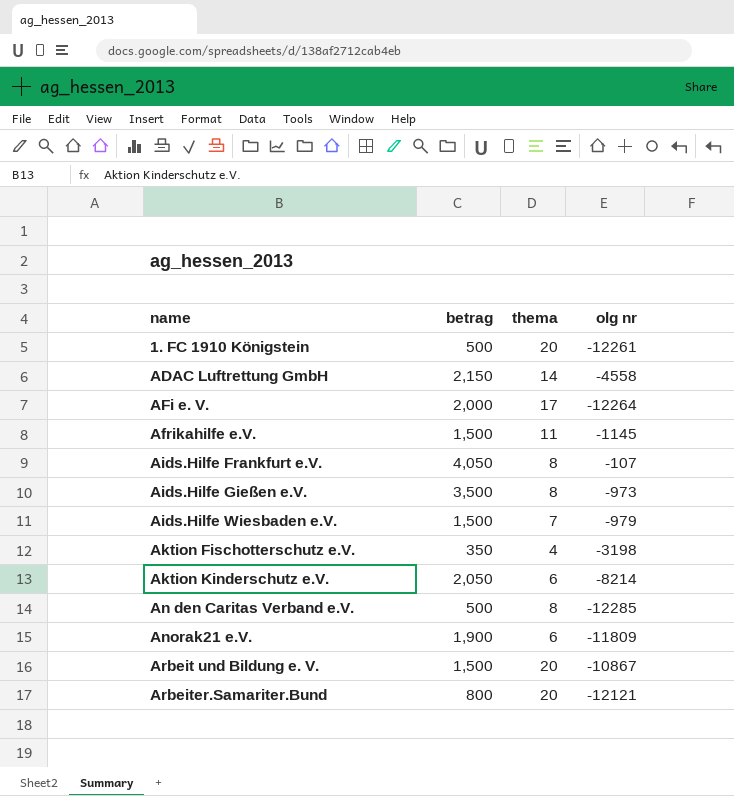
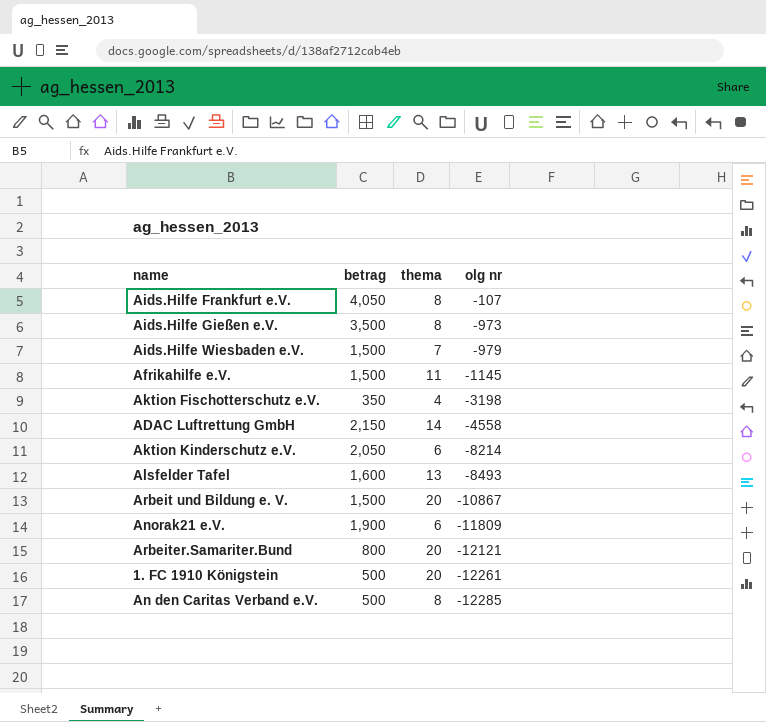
row order: name ascending -> olg nr descending
row AFi e. V.: 2,000 | 17 | -12264 -> none
row Alsfelder Tafel: none -> 1,600 | 13 | -8493

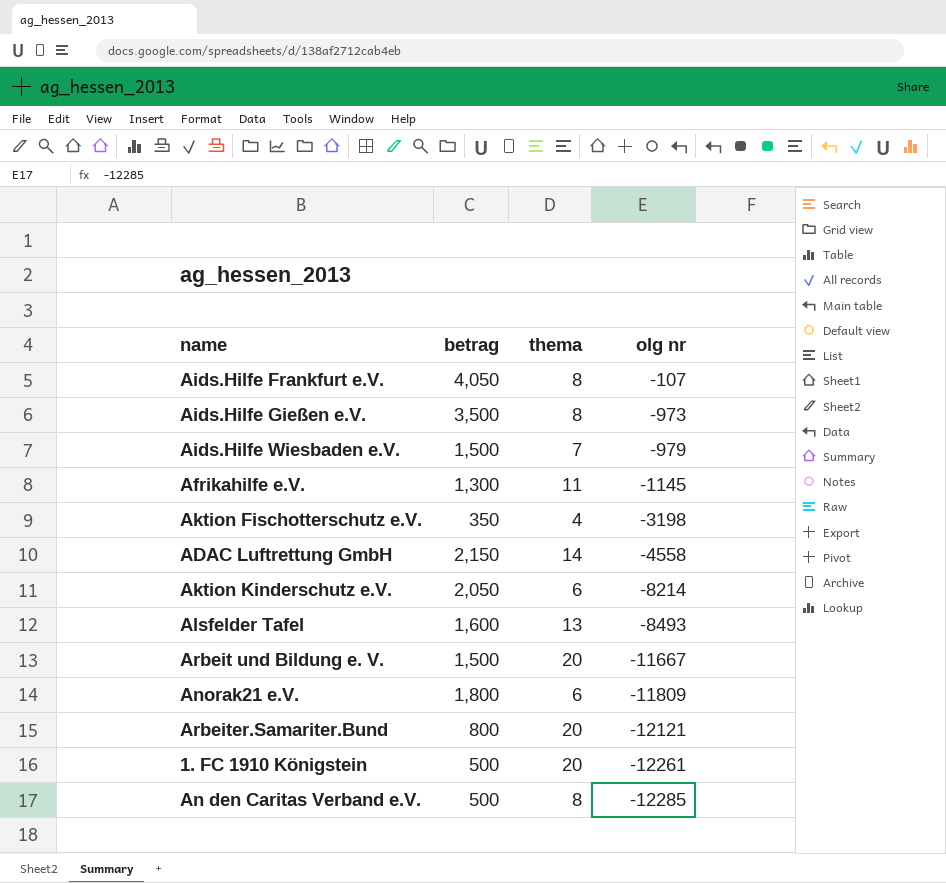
Afrikahilfe e.V. | betrag: 1,500 -> 1,300
Arbeit und Bildung e. V. | olg nr: -10867 -> -11667
Anorak21 e.V. | betrag: 1,900 -> 1,800

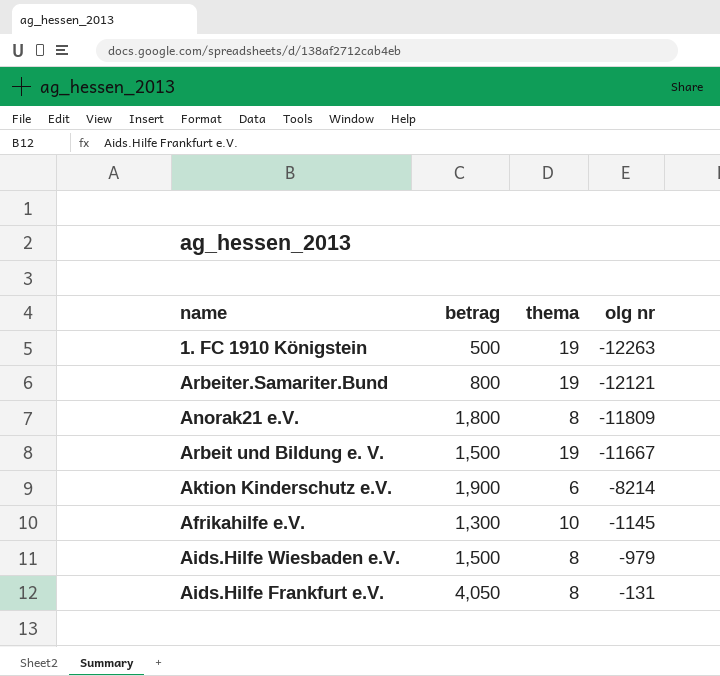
row order: olg nr descending -> olg nr ascending
row Aids.Hilfe Gießen e.V.: 3,500 | 8 | -973 -> none
row Aktion Fischotterschutz e.V.: 350 | 4 | -3198 -> none
row ADAC Luftrettung GmbH: 2,150 | 14 | -4558 -> none
row Alsfelder Tafel: 1,600 | 13 | -8493 -> none
row An den Caritas Verband e.V.: 500 | 8 | -12285 -> none
1. FC 1910 Königstein | thema: 20 -> 19
1. FC 1910 Königstein | olg nr: -12261 -> -12263
Arbeiter.Samariter.Bund | thema: 20 -> 19
Anorak21 e.V. | thema: 6 -> 8
Arbeit und Bildung e. V. | thema: 20 -> 19
Aktion Kinderschutz e.V. | betrag: 2,050 -> 1,900
Afrikahilfe e.V. | thema: 11 -> 10
Aids.Hilfe Wiesbaden e.V. | thema: 7 -> 8
Aids.Hilfe Frankfurt e.V. | olg nr: -107 -> -131

